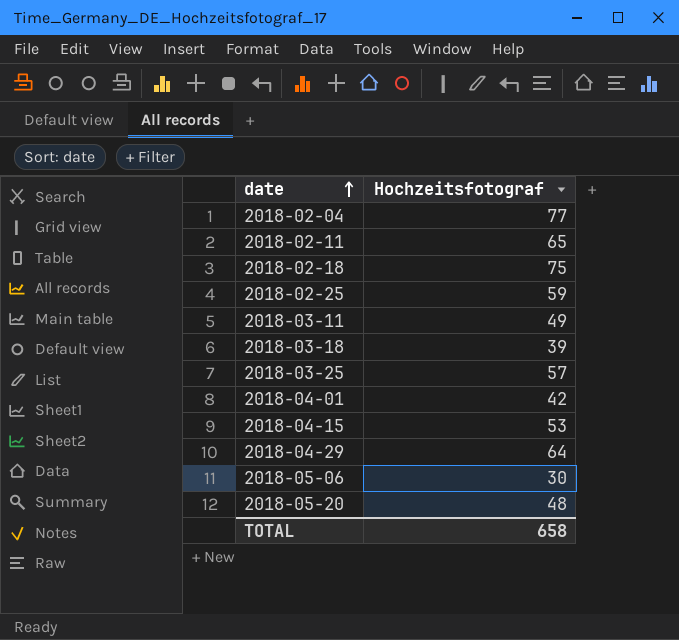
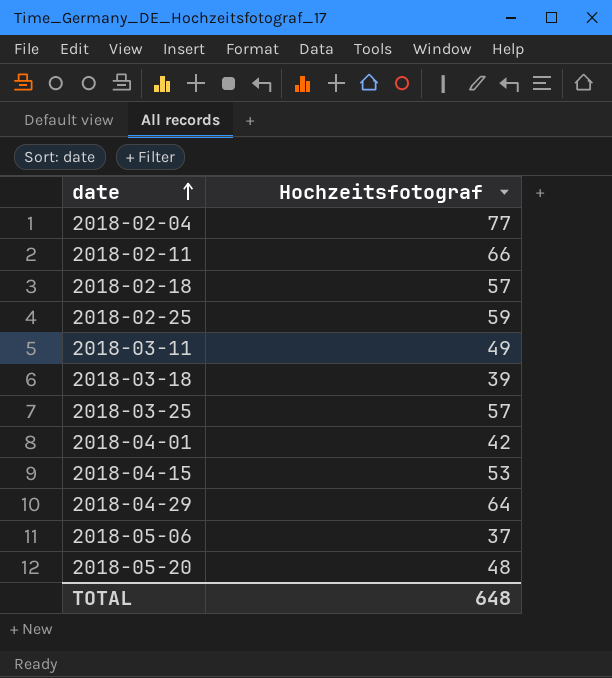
2018-02-11 | Hochzeitsfotograf: 65 -> 66
2018-02-18 | Hochzeitsfotograf: 75 -> 57
2018-05-06 | Hochzeitsfotograf: 30 -> 37
TOTAL | Hochzeitsfotograf: 658 -> 648

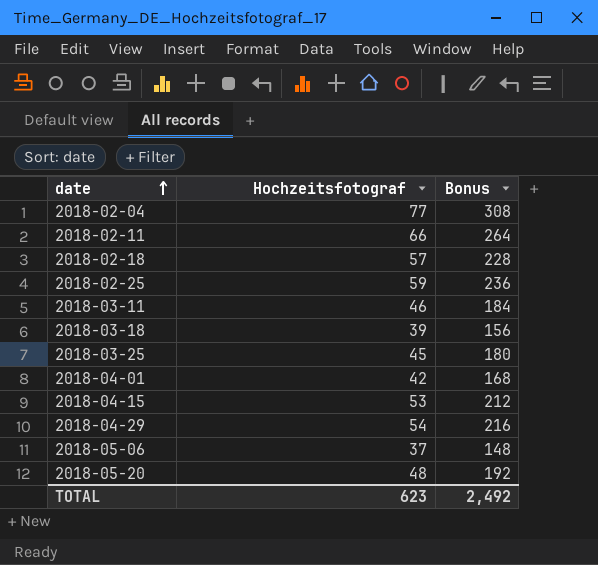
column Bonus | formula: none -> [Hochzeitsfotograf] * 4
2018-03-11 | Hochzeitsfotograf: 49 -> 46
2018-03-25 | Hochzeitsfotograf: 57 -> 45
2018-04-29 | Hochzeitsfotograf: 64 -> 54
TOTAL | Hochzeitsfotograf: 648 -> 623

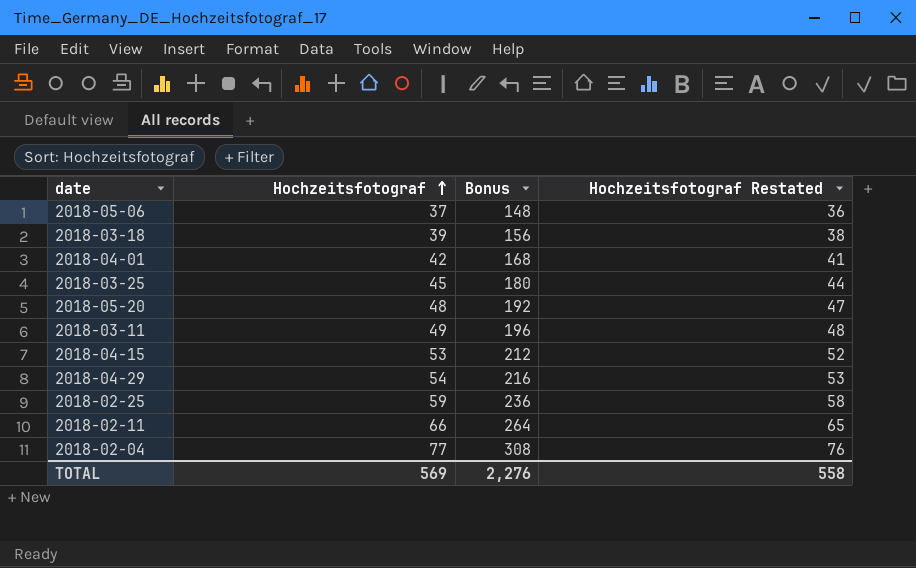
row order: date ascending -> Hochzeitsfotograf ascending
column Hochzeitsfotograf Restated | formula: none -> [Hochzeitsfotograf] - 1
row 2018-02-18: 57 | 228 -> none
2018-03-11 | Hochzeitsfotograf: 46 -> 49
2018-03-11 | Bonus: 184 -> 196
TOTAL | Hochzeitsfotograf: 623 -> 569
TOTAL | Bonus: 2,492 -> 2,276

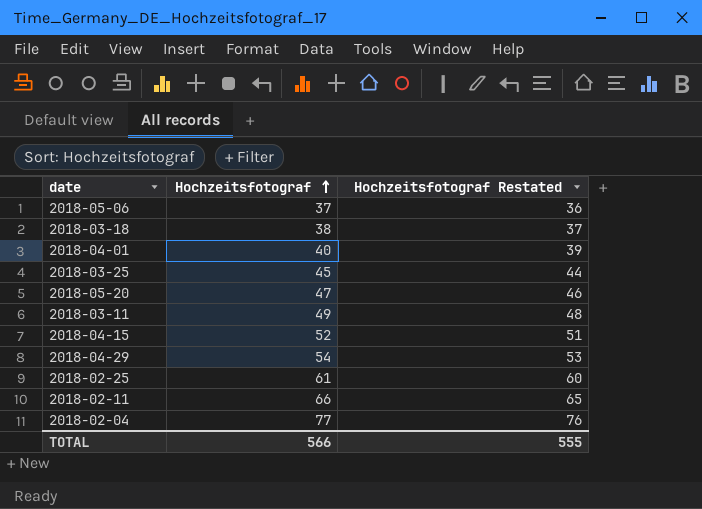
column Bonus | formula: [Hochzeitsfotograf] * 4 -> none
2018-03-18 | Hochzeitsfotograf: 39 -> 38
2018-03-18 | Hochzeitsfotograf Restated: 38 -> 37
2018-04-01 | Hochzeitsfotograf: 42 -> 40
2018-04-01 | Hochzeitsfotograf Restated: 41 -> 39
2018-05-20 | Hochzeitsfotograf: 48 -> 47
2018-05-20 | Hochzeitsfotograf Restated: 47 -> 46
2018-04-15 | Hochzeitsfotograf: 53 -> 52
2018-04-15 | Hochzeitsfotograf Restated: 52 -> 51
2018-02-25 | Hochzeitsfotograf: 59 -> 61
2018-02-25 | Hochzeitsfotograf Restated: 58 -> 60
TOTAL | Hochzeitsfotograf: 569 -> 566
TOTAL | Hochzeitsfotograf Restated: 558 -> 555

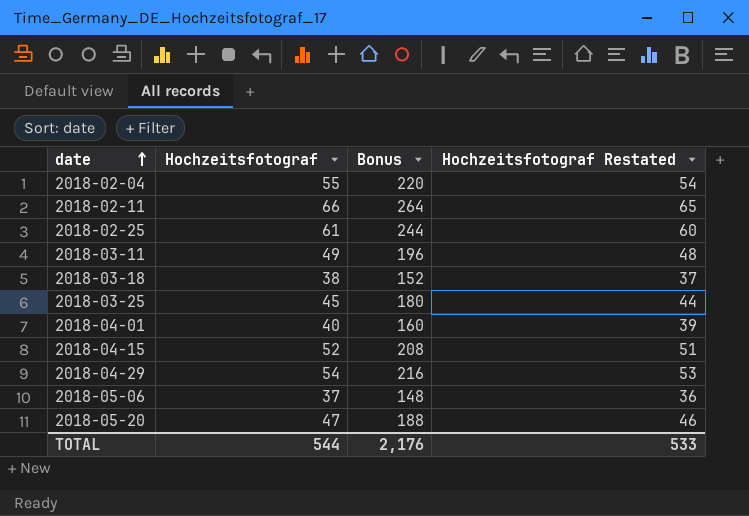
row order: Hochzeitsfotograf ascending -> date ascending
column Bonus | formula: none -> [Hochzeitsfotograf] * 4
2018-02-04 | Hochzeitsfotograf: 77 -> 55
2018-02-04 | Hochzeitsfotograf Restated: 76 -> 54
TOTAL | Hochzeitsfotograf: 566 -> 544
TOTAL | Hochzeitsfotograf Restated: 555 -> 533

